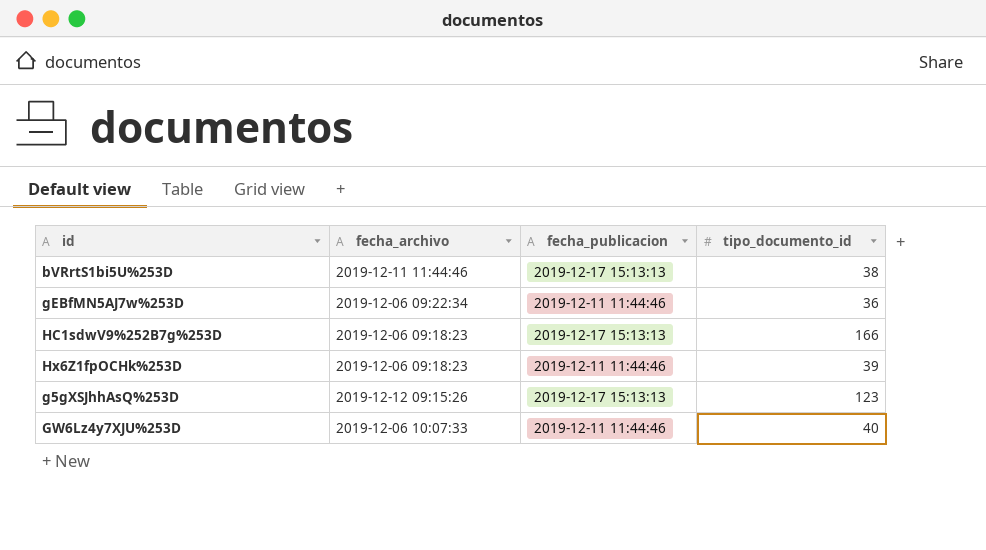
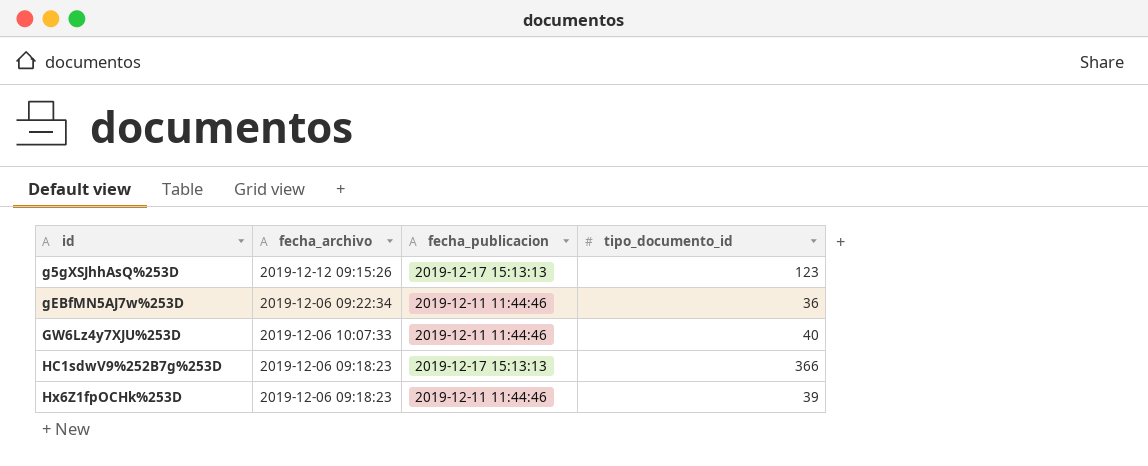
row order: none -> id ascending
row bVRrtS1bi5U%253D: 2019-12-11 11:44:46 | 2019-12-17 15:13:13 | 38 -> none
HC1sdwV9%252B7g%253D | tipo_documento_id: 166 -> 366

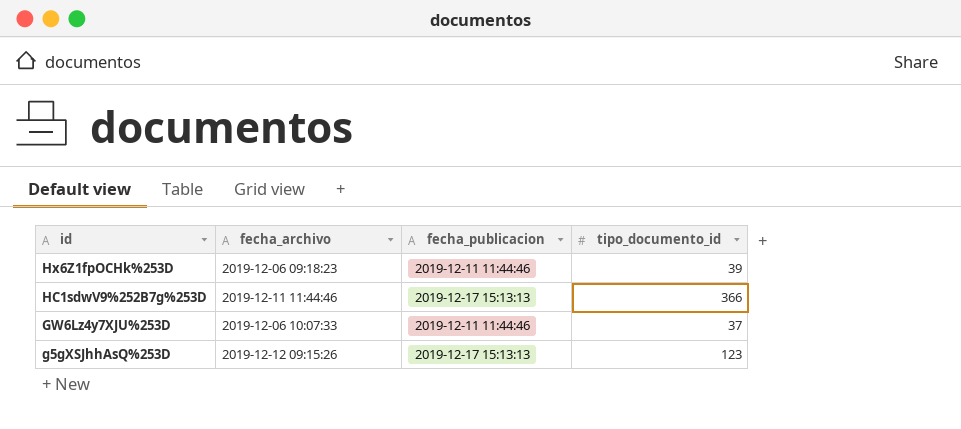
row order: id ascending -> id descending
row gEBfMN5AJ7w%253D: 2019-12-06 09:22:34 | 2019-12-11 11:44:46 | 36 -> none
HC1sdwV9%252B7g%253D | fecha_archivo: 2019-12-06 09:18:23 -> 2019-12-11 11:44:46
GW6Lz4y7XJU%253D | tipo_documento_id: 40 -> 37

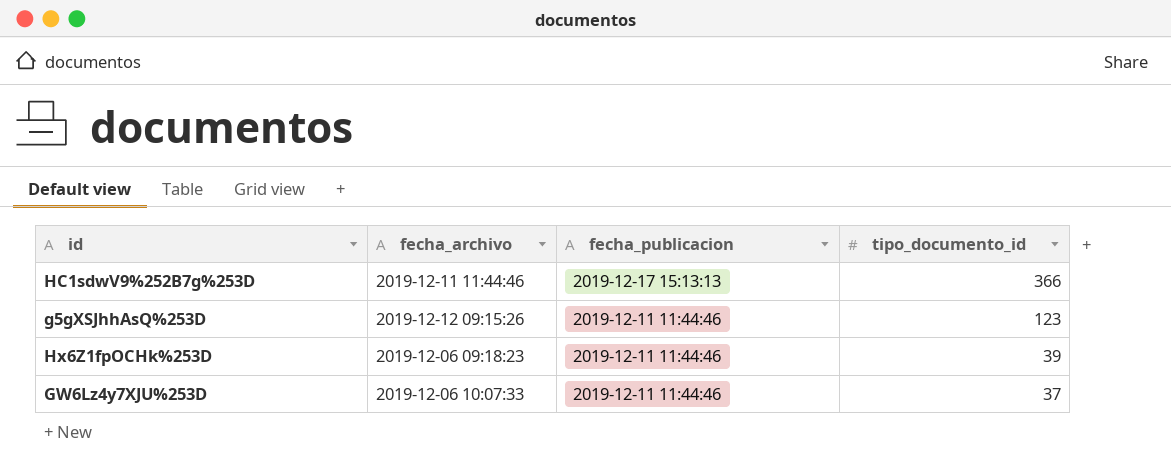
row order: id descending -> fecha_publicacion descending
g5gXSJhhAsQ%253D | fecha_publicacion: 2019-12-17 15:13:13 -> 2019-12-11 11:44:46

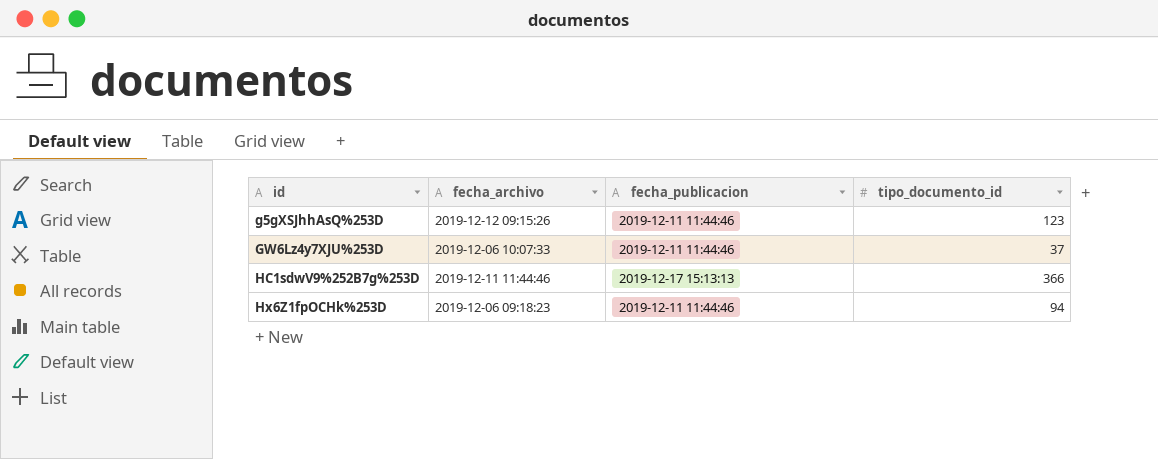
row order: fecha_publicacion descending -> id ascending
Hx6Z1fpOCHk%253D | tipo_documento_id: 39 -> 94

